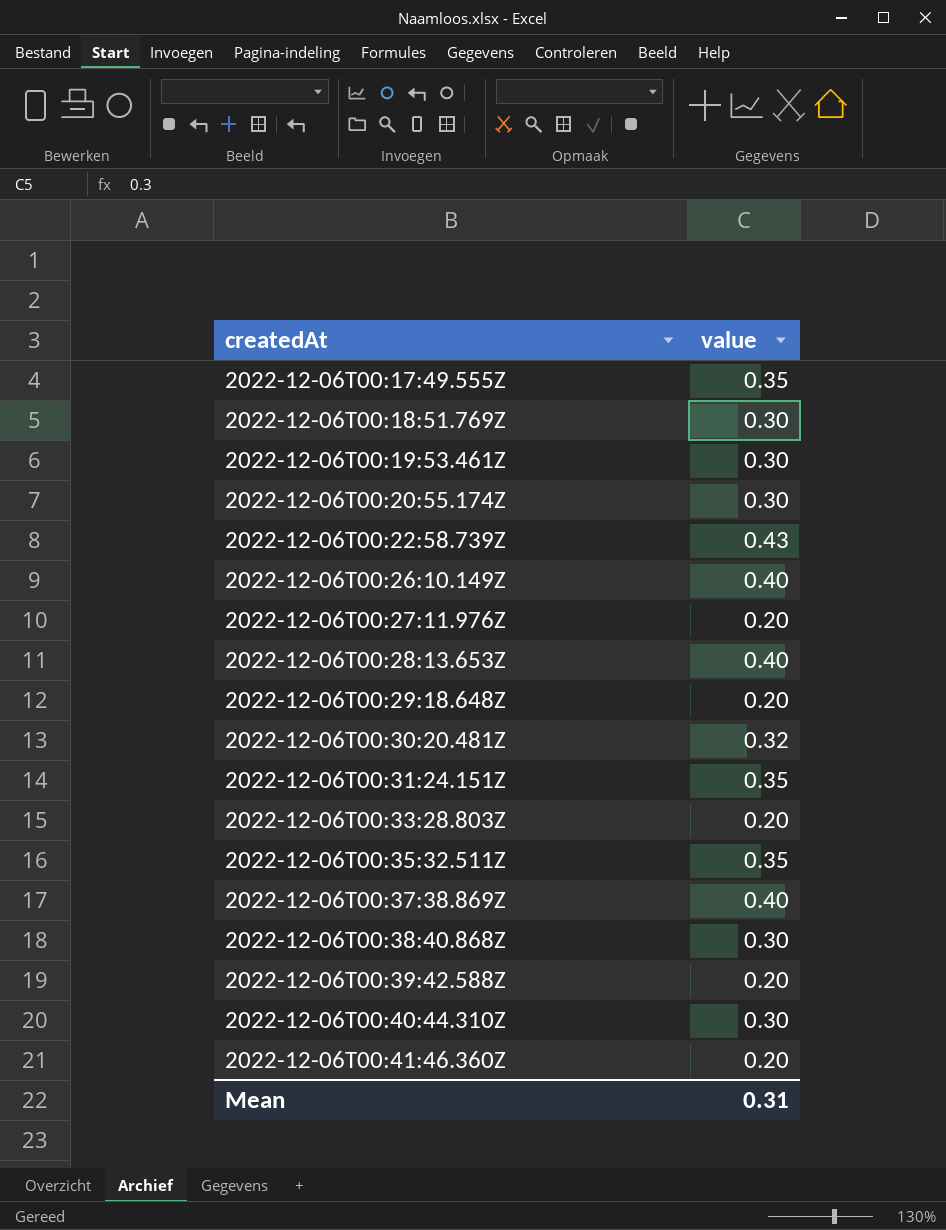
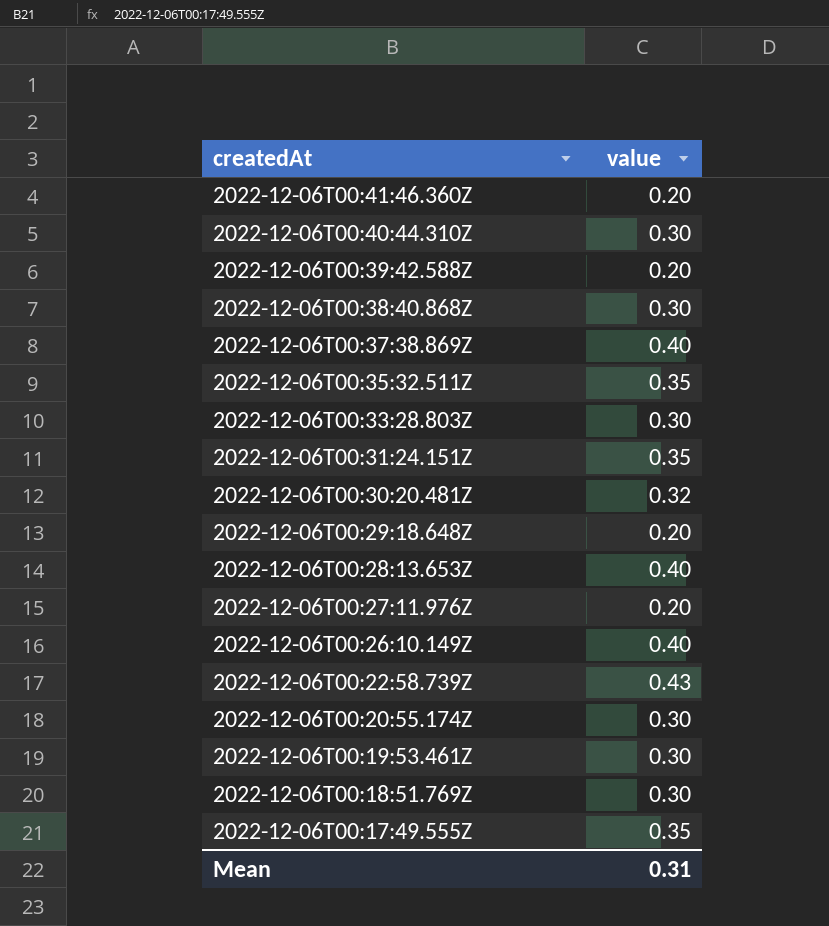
row order: createdAt ascending -> createdAt descending
2022-12-06T00:33:28.803Z | value: 0.20 -> 0.30

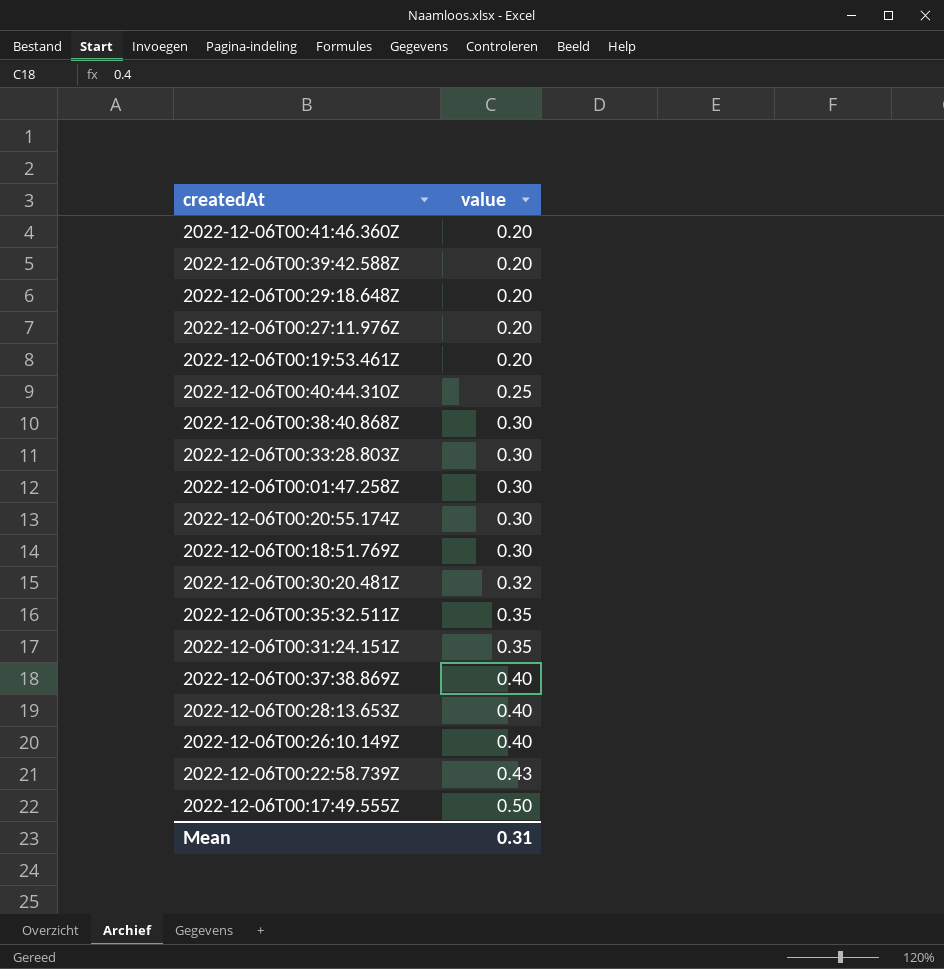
row order: createdAt descending -> value ascending
2022-12-06T00:19:53.461Z | value: 0.30 -> 0.20
2022-12-06T00:40:44.310Z | value: 0.30 -> 0.25
row 2022-12-06T00:01:47.258Z: none -> 0.30
2022-12-06T00:17:49.555Z | value: 0.35 -> 0.50

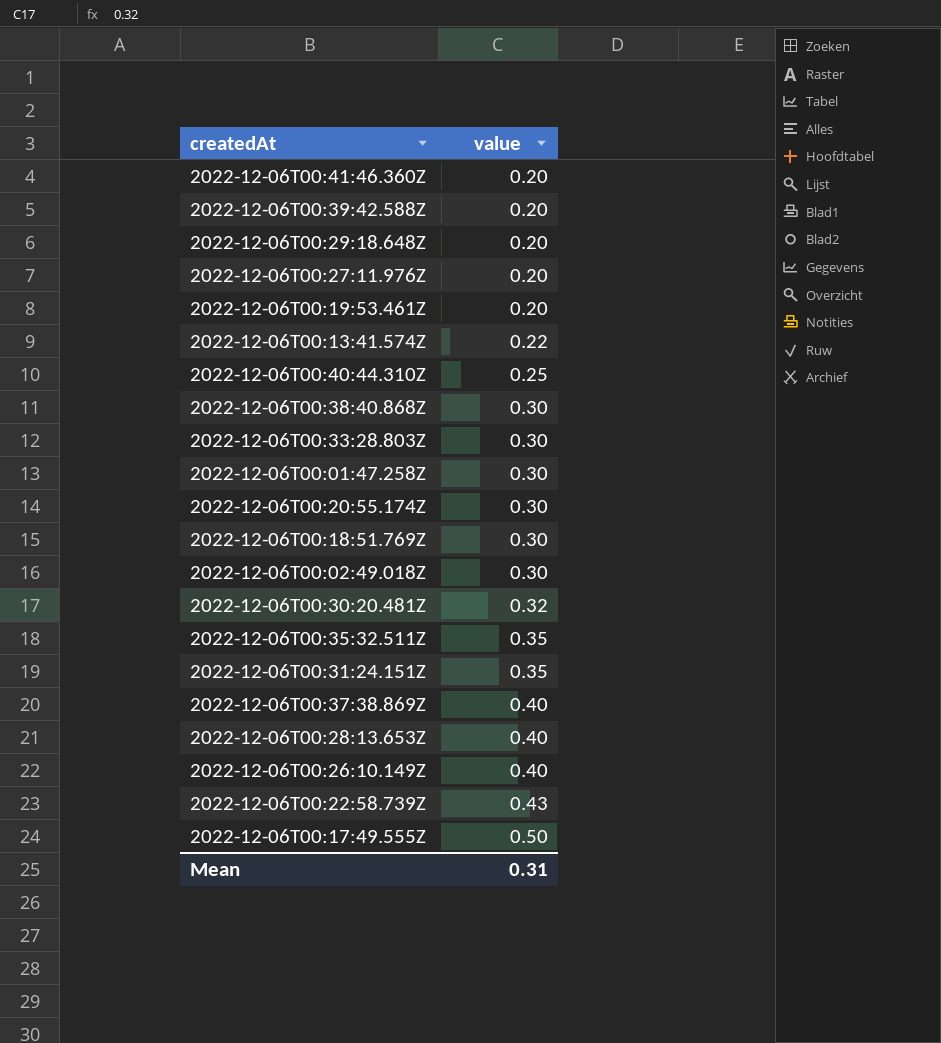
row 2022-12-06T00:13:41.574Z: none -> 0.22
row 2022-12-06T00:02:49.018Z: none -> 0.30

